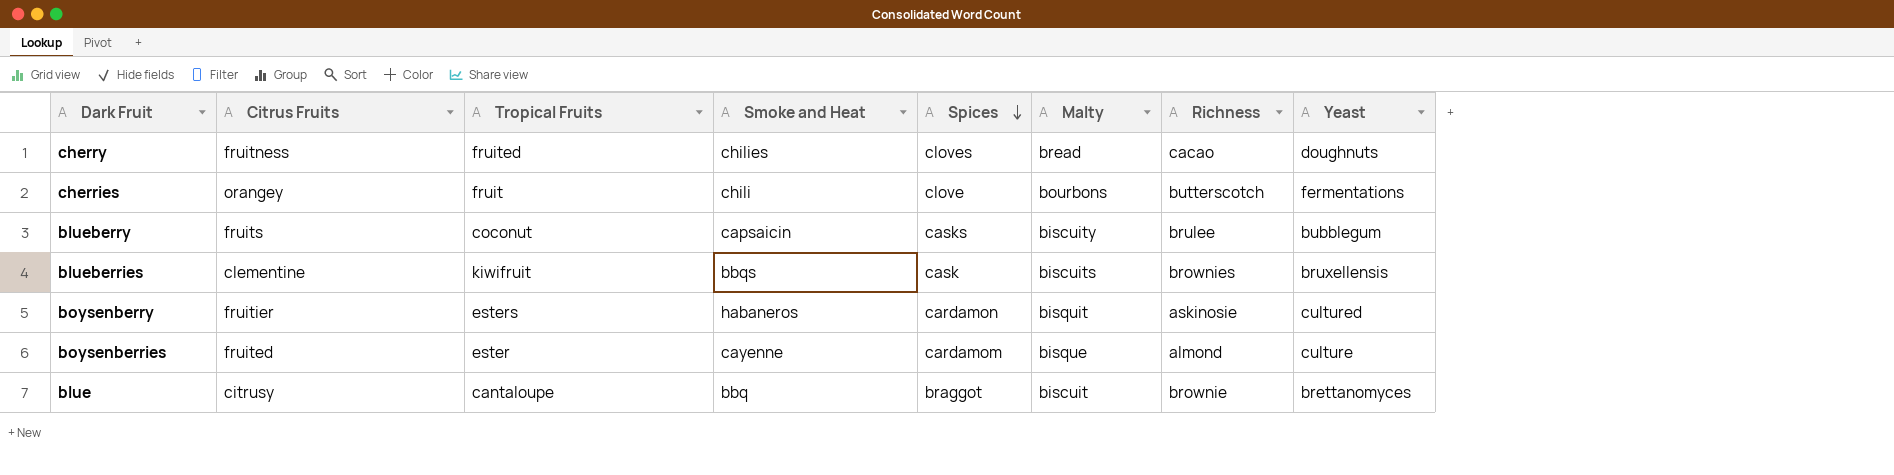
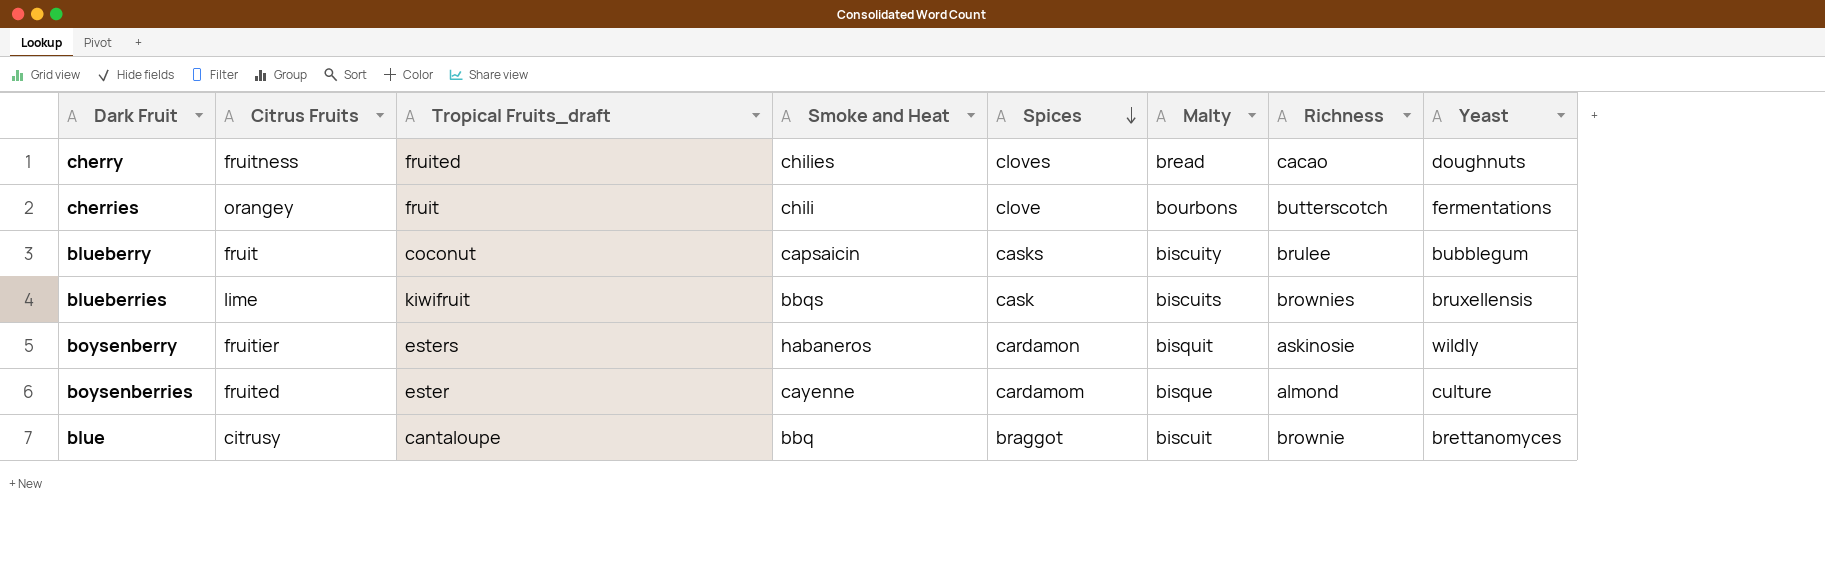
column name: Tropical Fruits -> Tropical Fruits_draft
blueberry | Citrus Fruits: fruits -> fruit
blueberries | Citrus Fruits: clementine -> lime
boysenberry | Yeast: cultured -> wildly

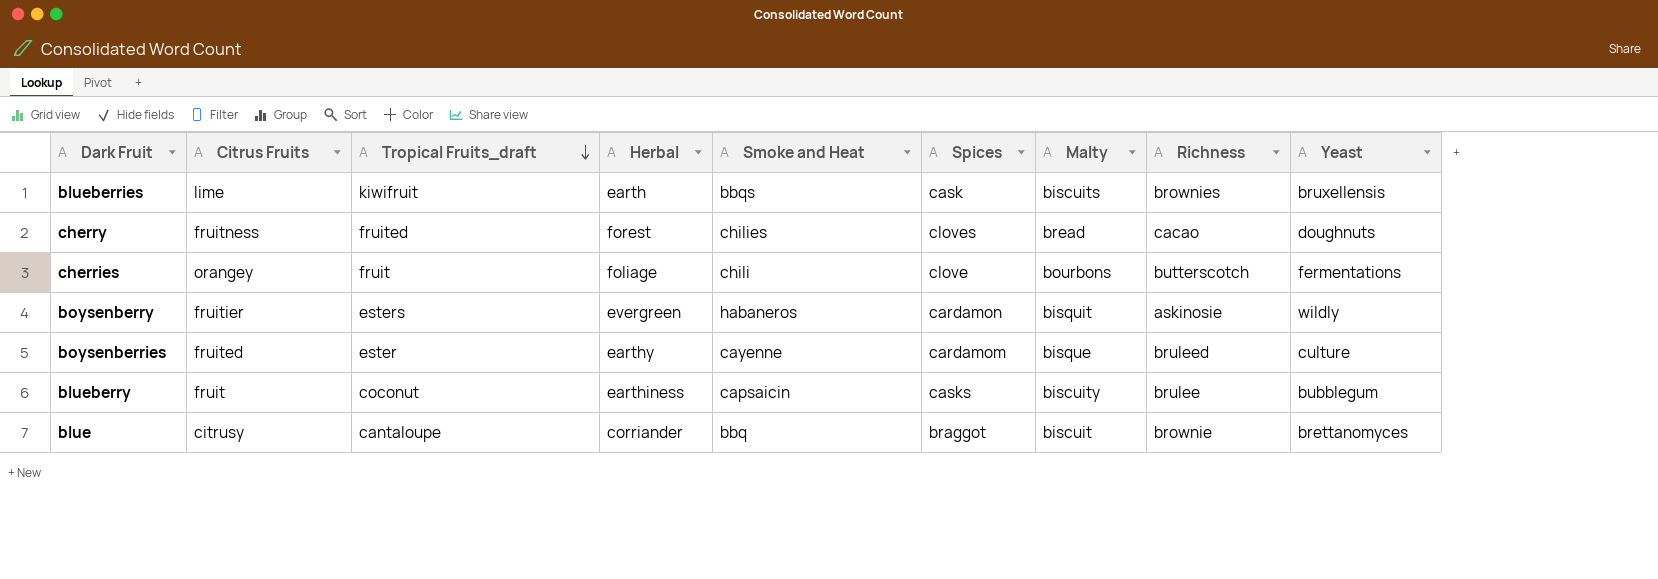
row order: Spices descending -> Tropical Fruits_draft descending
column Herbal | position: none -> 4
boysenberries | Richness: almond -> bruleed

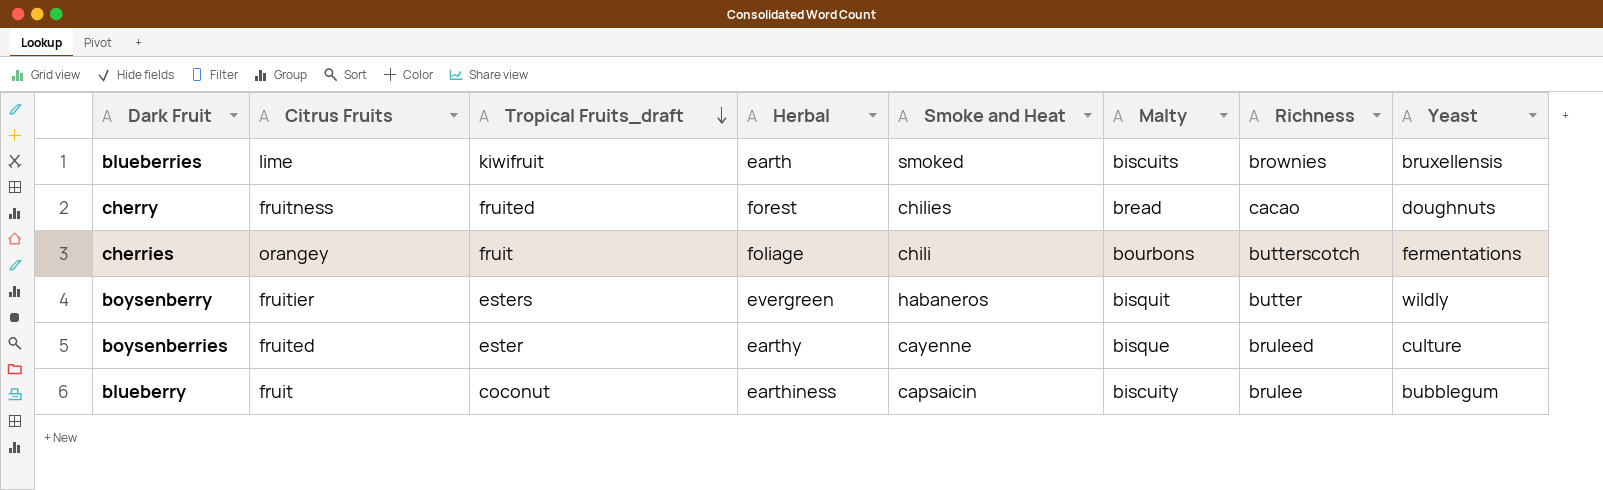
column Spices | position: 6 -> none
row blue: citrusy | cantaloupe | corriander | bbq | braggot | biscuit | brownie | brettanomyces -> none
blueberries | Smoke and Heat: bbqs -> smoked
boysenberry | Richness: askinosie -> butter

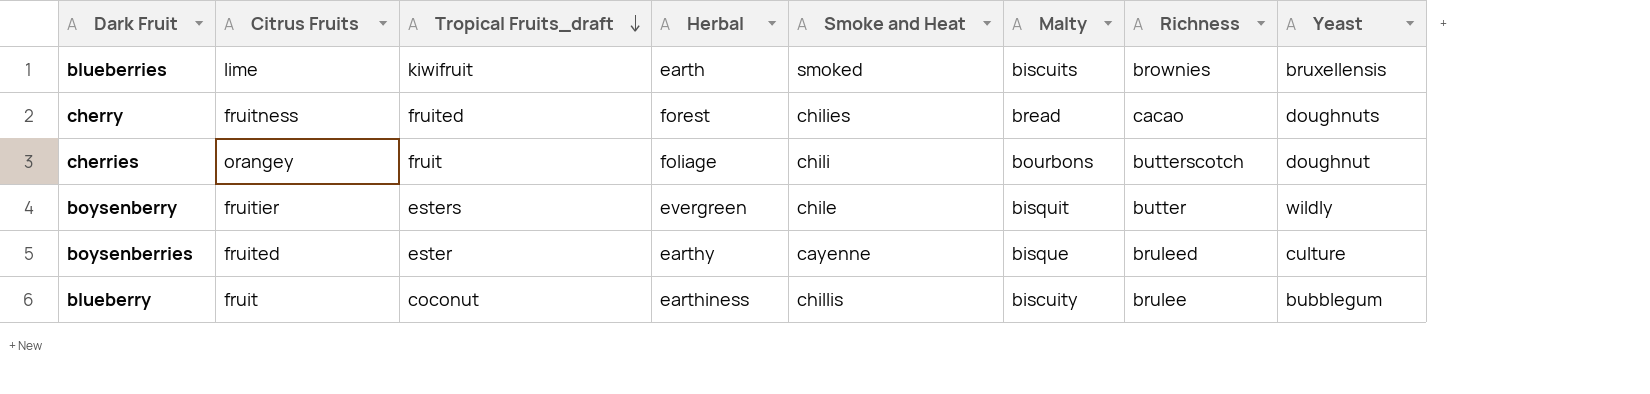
cherries | Yeast: fermentations -> doughnut
boysenberry | Smoke and Heat: habaneros -> chile
blueberry | Smoke and Heat: capsaicin -> chillis

